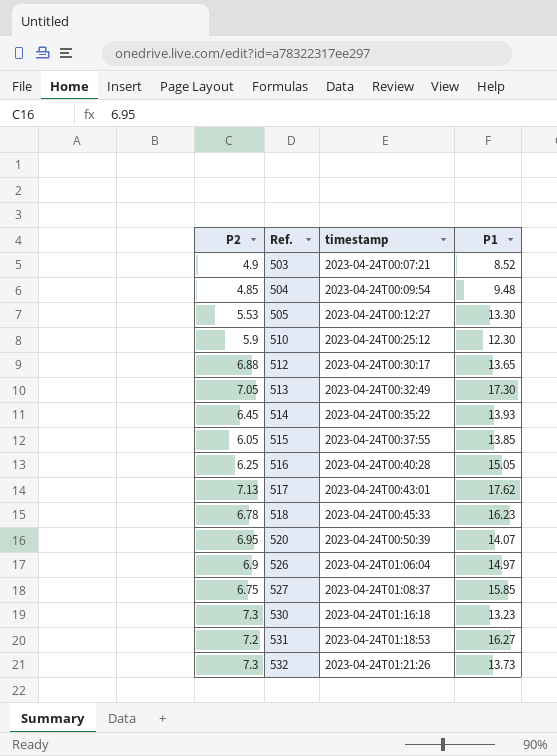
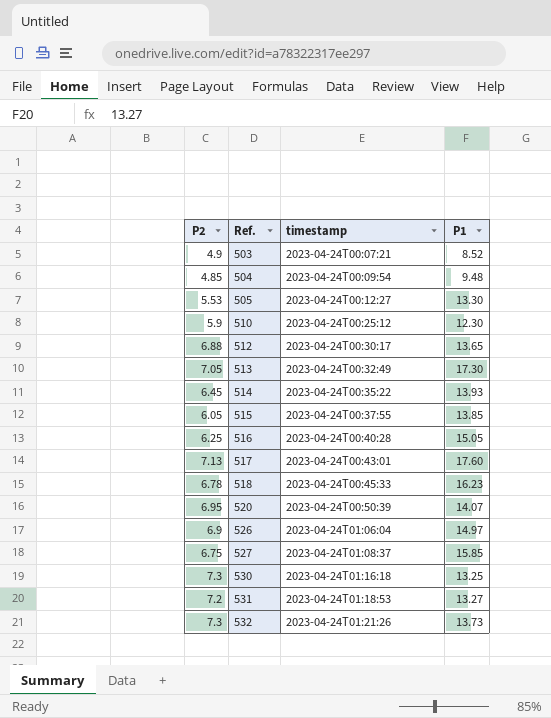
517 | P1: 17.62 -> 17.60
530 | P1: 13.23 -> 13.25
531 | P1: 16.27 -> 13.27

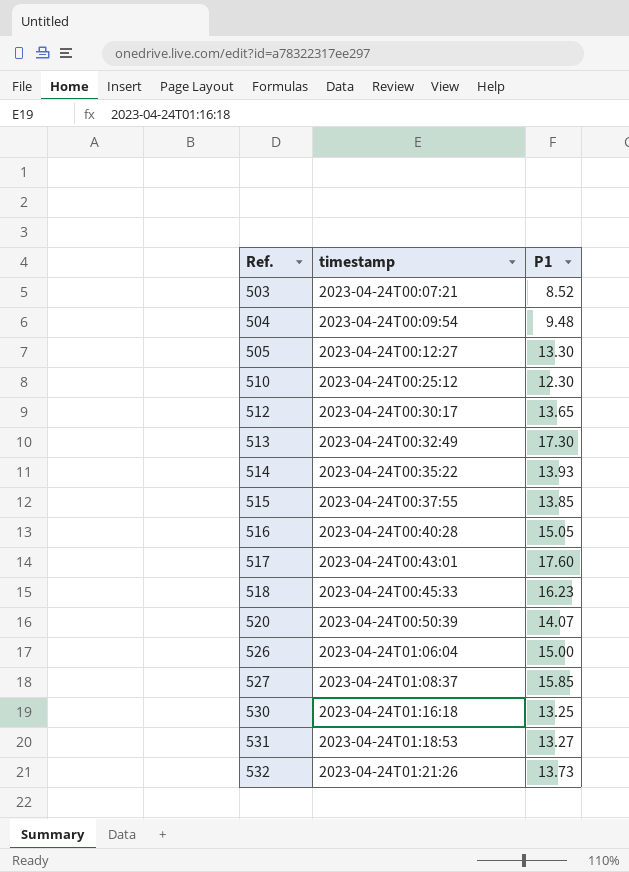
column P2 | position: 1 -> none
526 | P1: 14.97 -> 15.00

